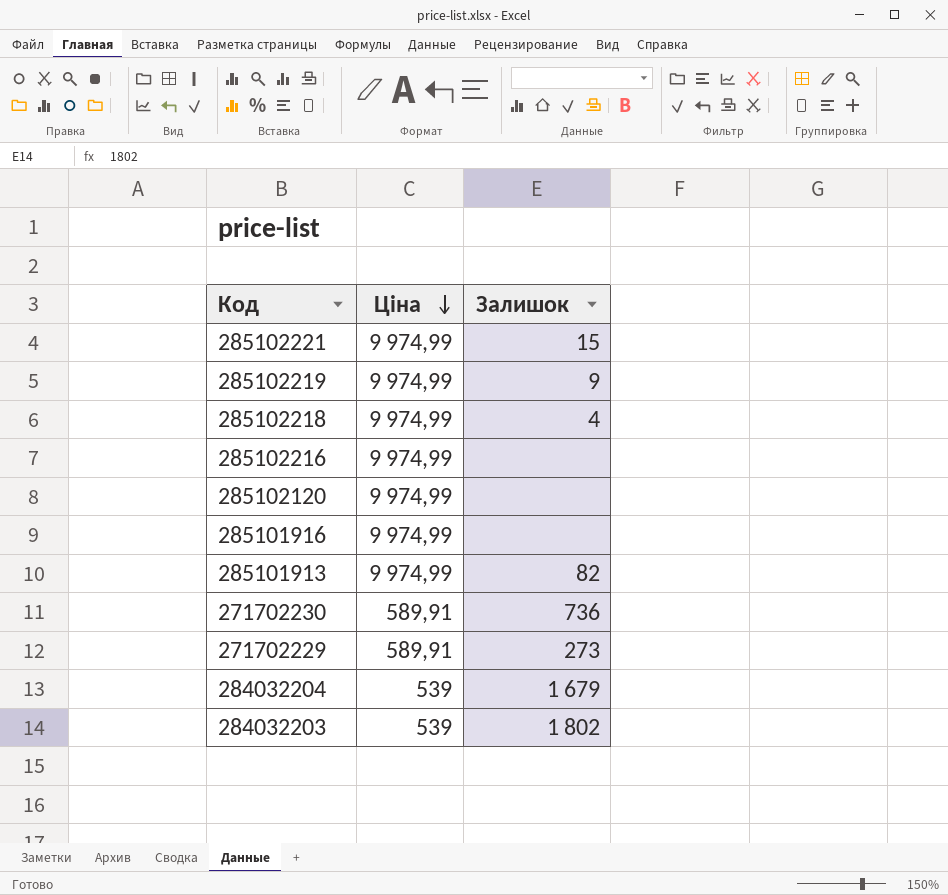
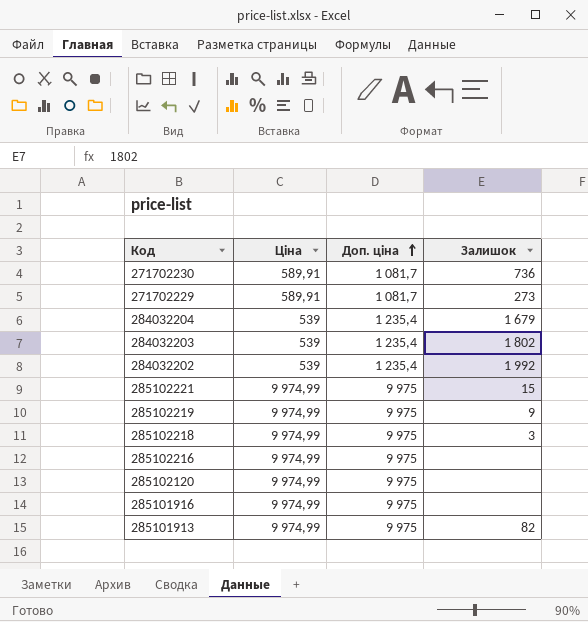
row order: Ціна descending -> Доп. ціна ascending
column Доп. ціна | position: none -> 3
row 284032202: none -> 539 | 1 235,4 | 1 992
285102218 | Залишок: 4 -> 3

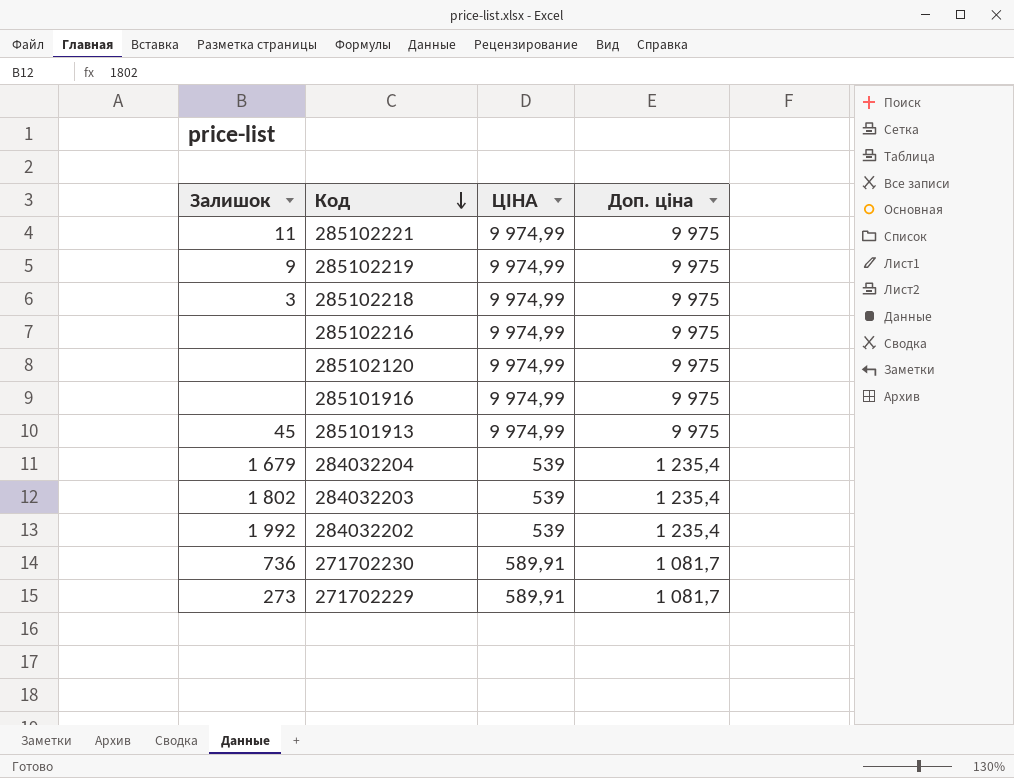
row order: Доп. ціна ascending -> Код descending
column Залишок | position: 4 -> 1
column name: Ціна -> ЦІНА
285102221 | Залишок: 15 -> 11
285101913 | Залишок: 82 -> 45

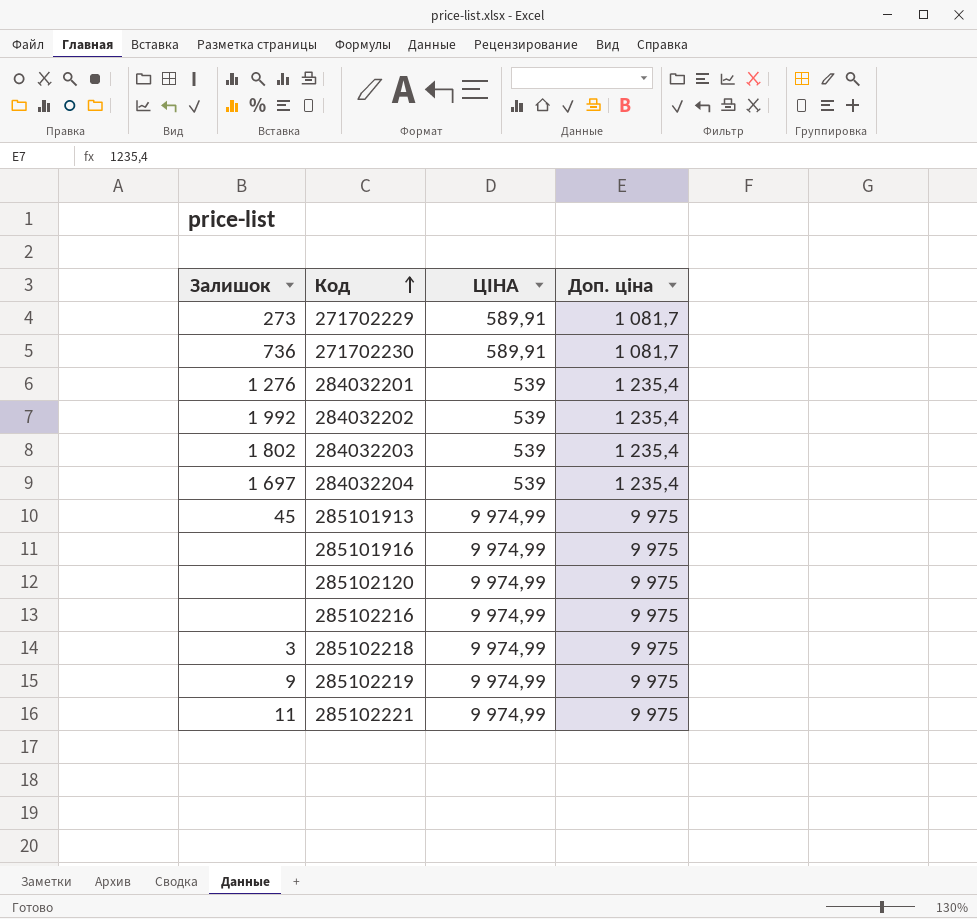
row order: Код descending -> Код ascending
row 284032201: none -> 1 276 | 539 | 1 235,4
284032204 | Залишок: 1 679 -> 1 697

